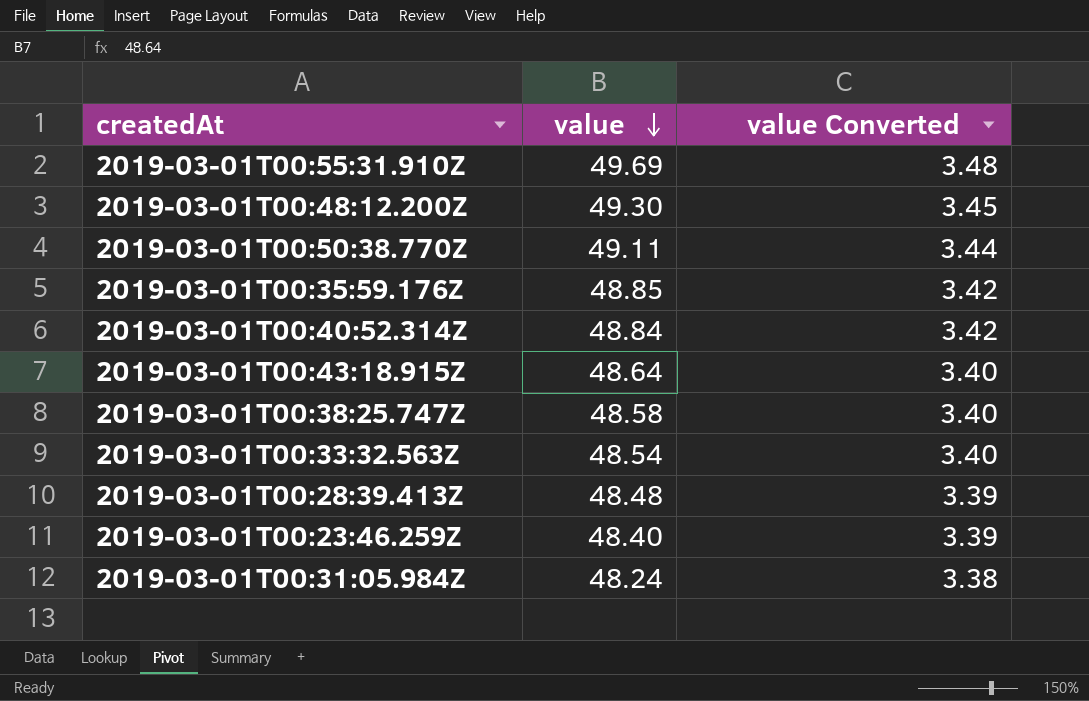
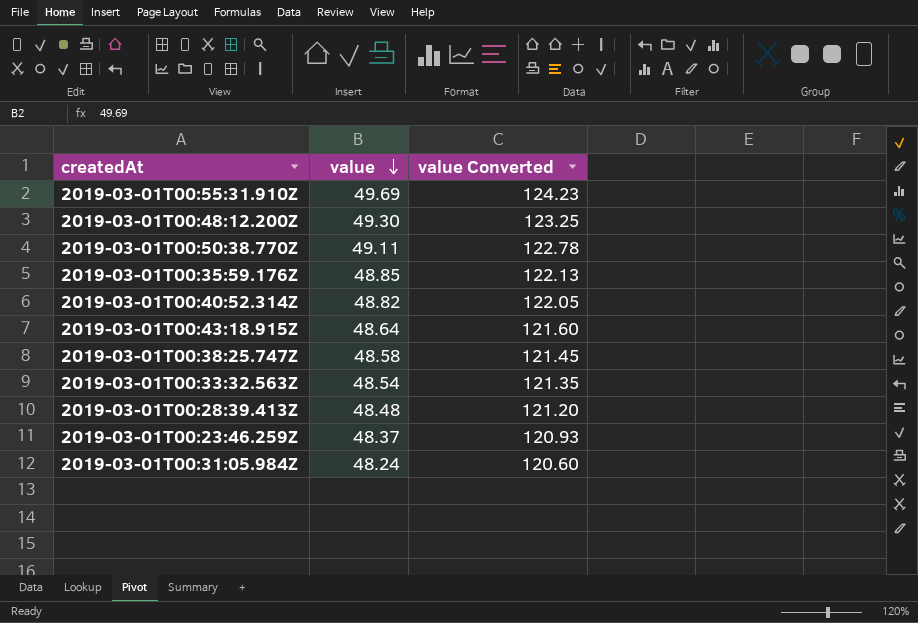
column value Converted | formula: [value] * 0.07 -> [value] * 2.5
2019-03-01T00:40:52.314Z | value: 48.84 -> 48.82
2019-03-01T00:23:46.259Z | value: 48.40 -> 48.37

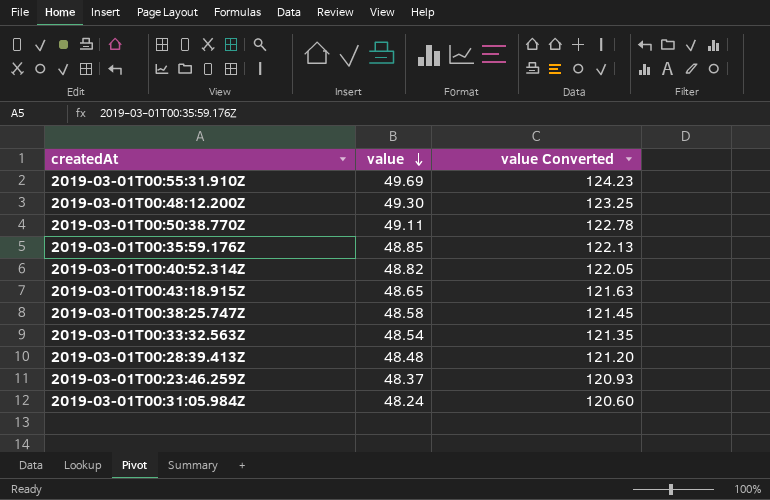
2019-03-01T00:43:18.915Z | value: 48.64 -> 48.65
2019-03-01T00:43:18.915Z | value Converted: 121.60 -> 121.63

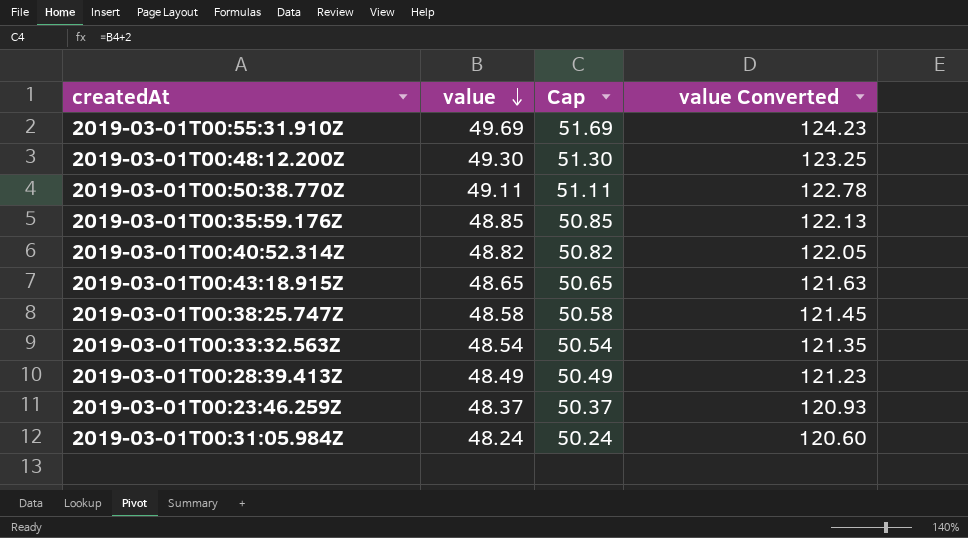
column Cap | formula: none -> [value] + 2
2019-03-01T00:28:39.413Z | value: 48.48 -> 48.49
2019-03-01T00:28:39.413Z | value Converted: 121.20 -> 121.23

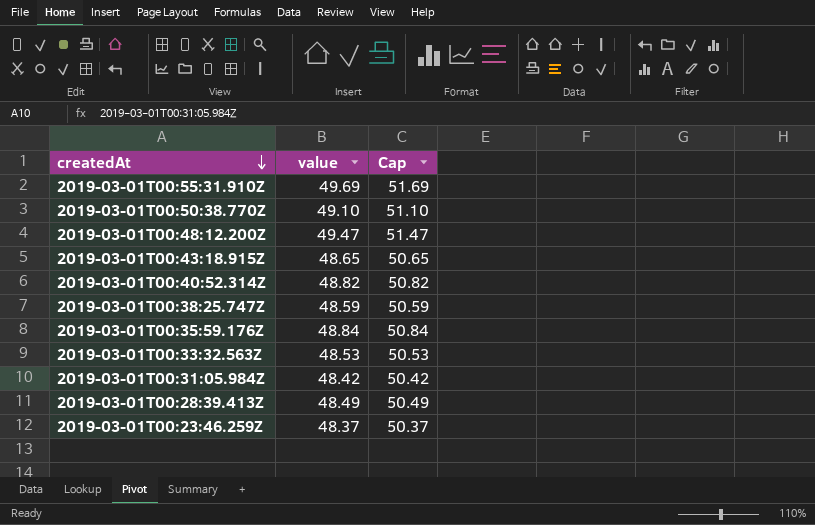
row order: value descending -> createdAt descending
column value Converted | formula: [value] * 2.5 -> none
2019-03-01T00:50:38.770Z | value: 49.11 -> 49.10
2019-03-01T00:50:38.770Z | Cap: 51.11 -> 51.10
2019-03-01T00:48:12.200Z | value: 49.30 -> 49.47
2019-03-01T00:48:12.200Z | Cap: 51.30 -> 51.47
2019-03-01T00:38:25.747Z | value: 48.58 -> 48.59
2019-03-01T00:38:25.747Z | Cap: 50.58 -> 50.59
2019-03-01T00:35:59.176Z | value: 48.85 -> 48.84
2019-03-01T00:35:59.176Z | Cap: 50.85 -> 50.84
2019-03-01T00:33:32.563Z | value: 48.54 -> 48.53
2019-03-01T00:33:32.563Z | Cap: 50.54 -> 50.53
2019-03-01T00:31:05.984Z | value: 48.24 -> 48.42
2019-03-01T00:31:05.984Z | Cap: 50.24 -> 50.42

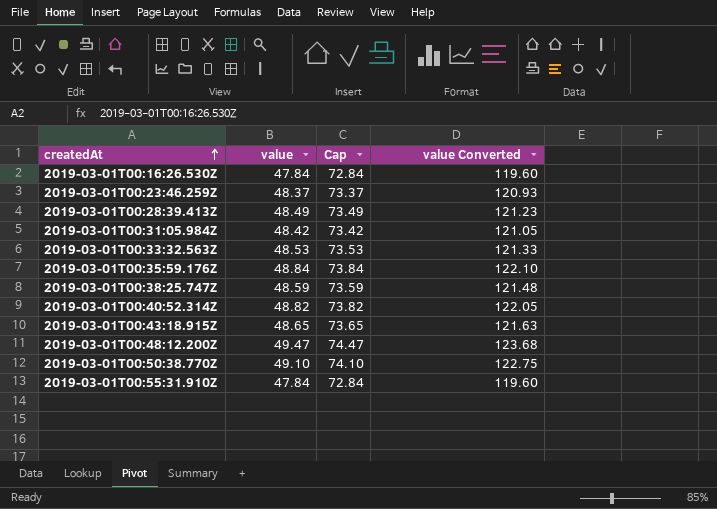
row order: createdAt descending -> createdAt ascending
column Cap | formula: [value] + 2 -> [value] + 25
column value Converted | formula: none -> [value] * 2.5
row 2019-03-01T00:16:26.530Z: none -> 47.84 | 72.84 | 119.60
2019-03-01T00:55:31.910Z | value: 49.69 -> 47.84

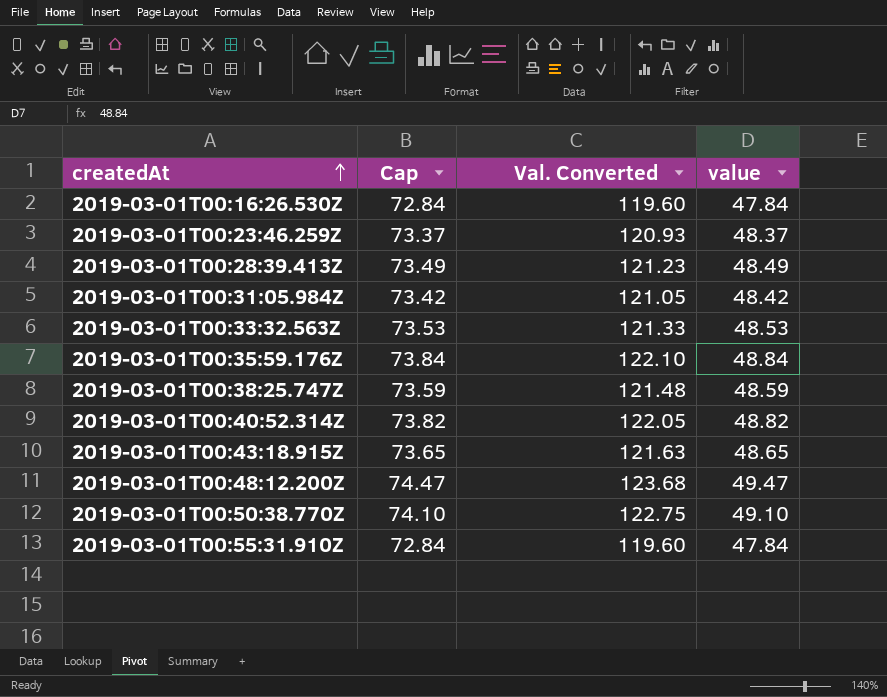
column name: value Converted -> Val. Converted
column value | position: 2 -> 4

